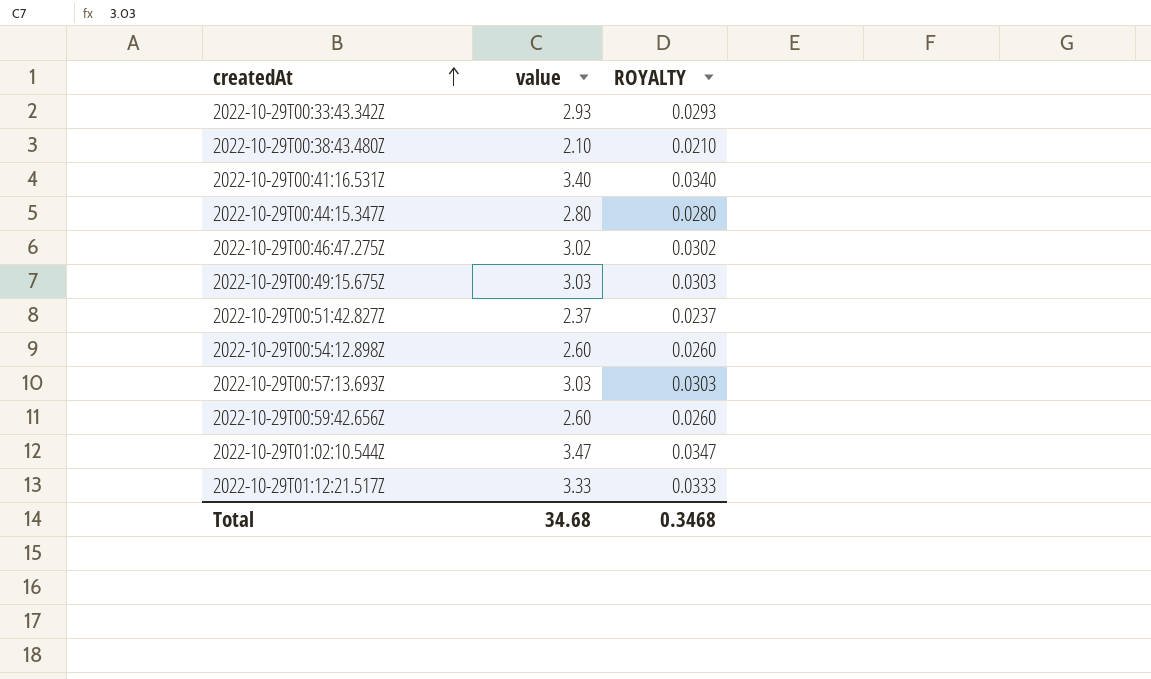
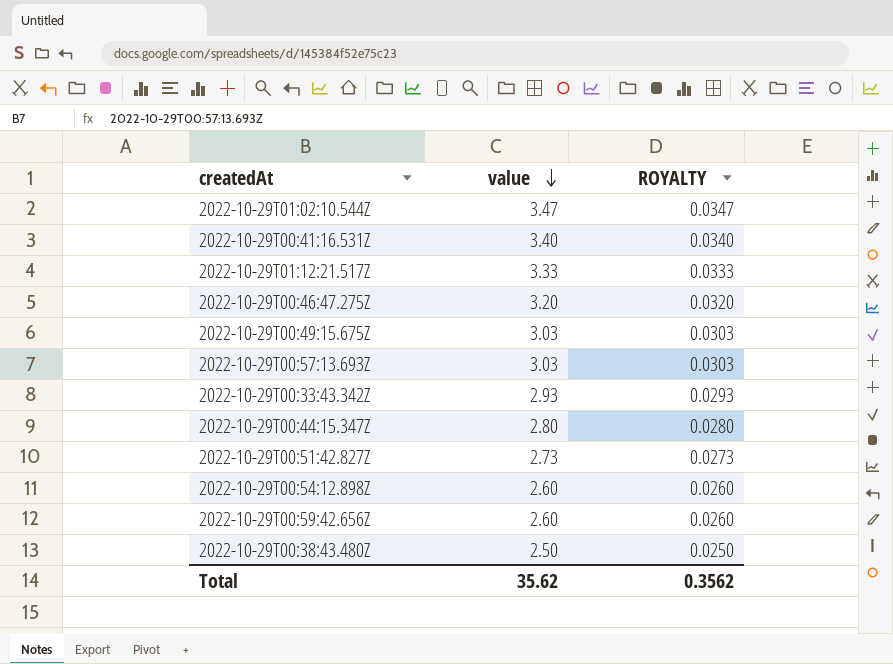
row order: createdAt ascending -> value descending
2022-10-29T00:46:47.275Z | value: 3.02 -> 3.20
2022-10-29T00:46:47.275Z | ROYALTY: 0.0302 -> 0.0320
2022-10-29T00:51:42.827Z | value: 2.37 -> 2.73
2022-10-29T00:51:42.827Z | ROYALTY: 0.0237 -> 0.0273
2022-10-29T00:38:43.480Z | value: 2.10 -> 2.50
2022-10-29T00:38:43.480Z | ROYALTY: 0.0210 -> 0.0250
Total | value: 34.68 -> 35.62
Total | ROYALTY: 0.3468 -> 0.3562

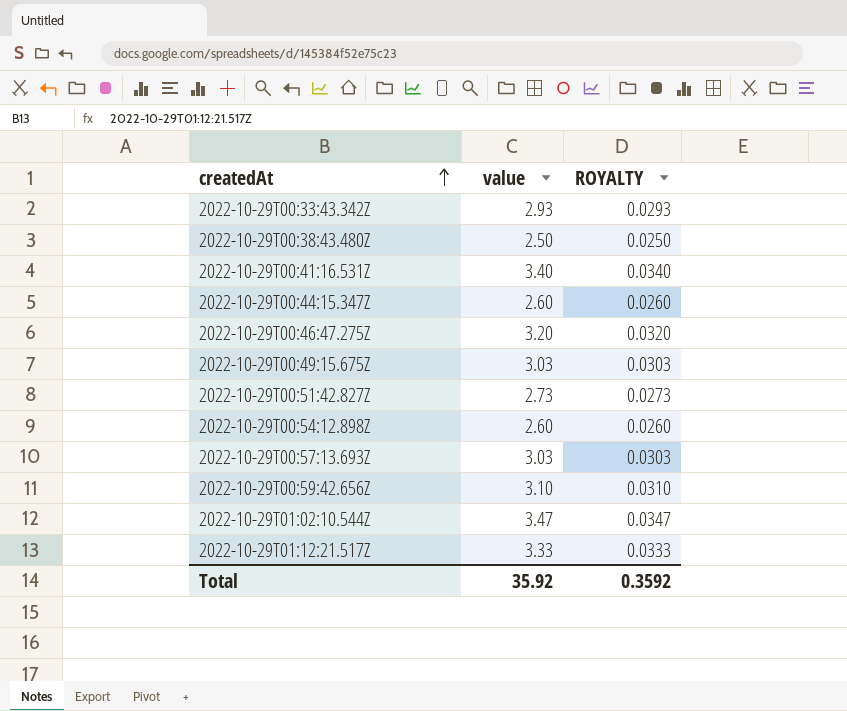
row order: value descending -> createdAt ascending
2022-10-29T00:44:15.347Z | value: 2.80 -> 2.60
2022-10-29T00:44:15.347Z | ROYALTY: 0.0280 -> 0.0260
2022-10-29T00:59:42.656Z | value: 2.60 -> 3.10
2022-10-29T00:59:42.656Z | ROYALTY: 0.0260 -> 0.0310
Total | value: 35.62 -> 35.92
Total | ROYALTY: 0.3562 -> 0.3592

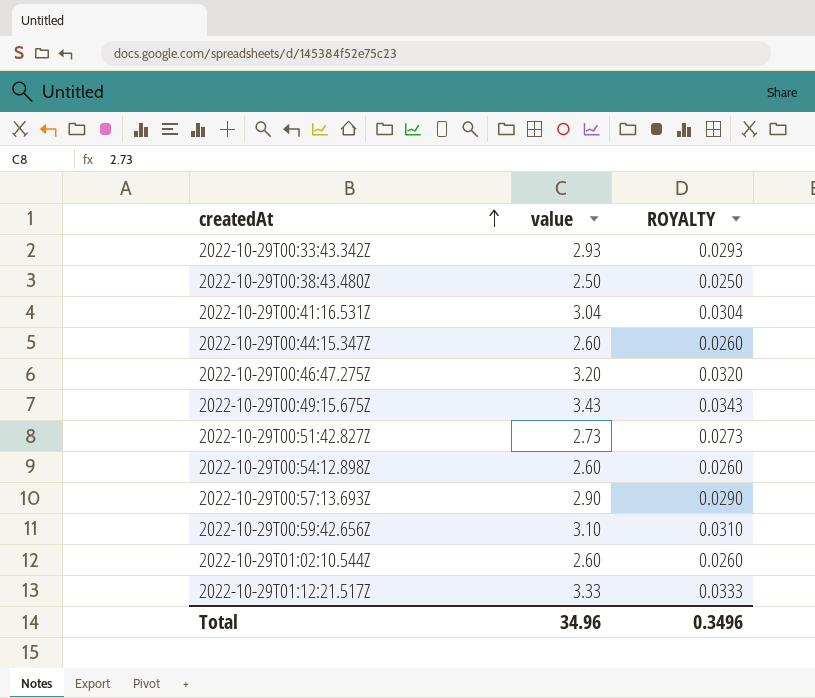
2022-10-29T00:41:16.531Z | value: 3.40 -> 3.04
2022-10-29T00:41:16.531Z | ROYALTY: 0.0340 -> 0.0304
2022-10-29T00:49:15.675Z | value: 3.03 -> 3.43
2022-10-29T00:49:15.675Z | ROYALTY: 0.0303 -> 0.0343
2022-10-29T00:57:13.693Z | value: 3.03 -> 2.90
2022-10-29T00:57:13.693Z | ROYALTY: 0.0303 -> 0.0290
2022-10-29T01:02:10.544Z | value: 3.47 -> 2.60
2022-10-29T01:02:10.544Z | ROYALTY: 0.0347 -> 0.0260
Total | value: 35.92 -> 34.96
Total | ROYALTY: 0.3592 -> 0.3496

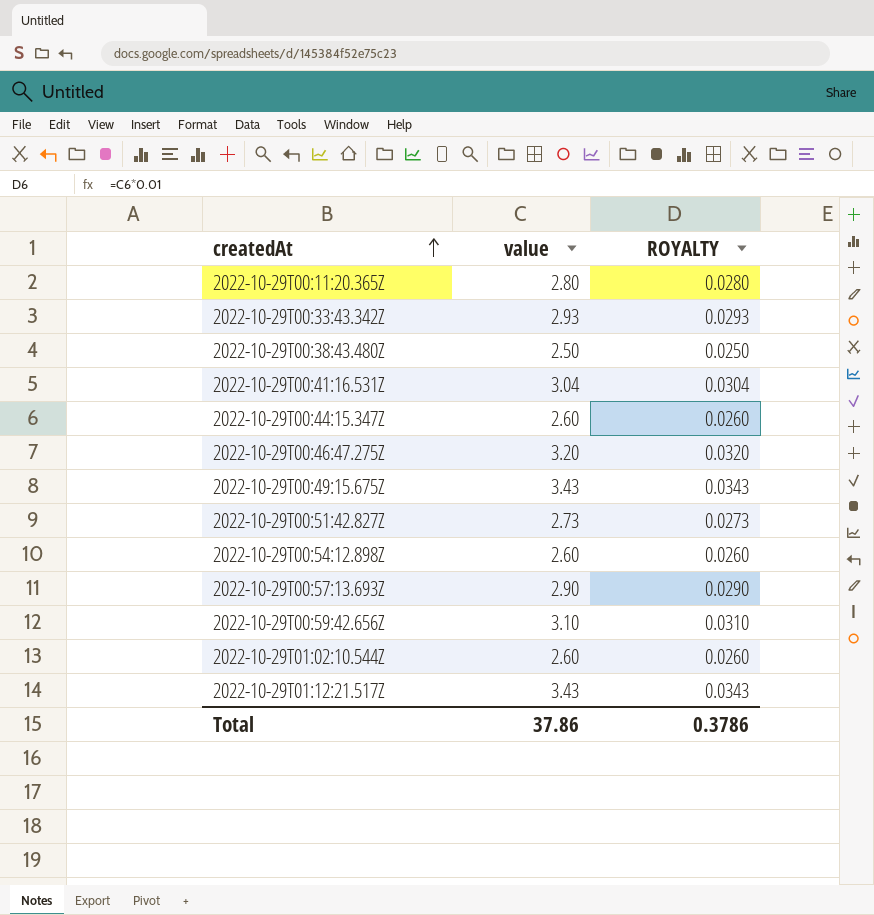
row 2022-10-29T00:11:20.365Z: none -> 2.80 | 0.0280
2022-10-29T01:12:21.517Z | value: 3.33 -> 3.43
2022-10-29T01:12:21.517Z | ROYALTY: 0.0333 -> 0.0343
Total | value: 34.96 -> 37.86
Total | ROYALTY: 0.3496 -> 0.3786

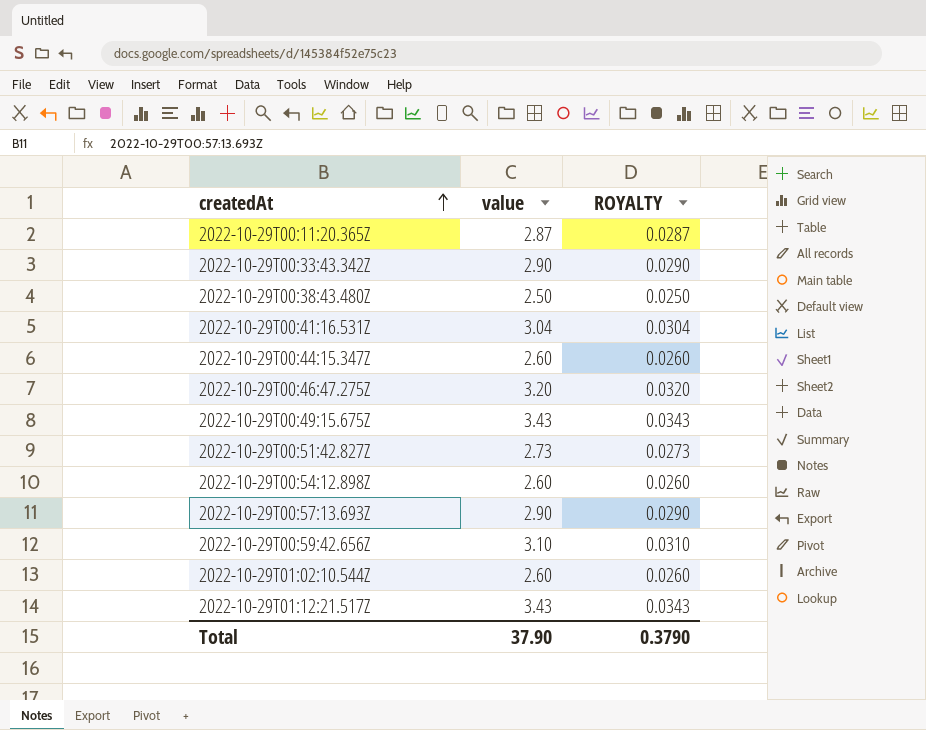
2022-10-29T00:11:20.365Z | value: 2.80 -> 2.87
2022-10-29T00:11:20.365Z | ROYALTY: 0.0280 -> 0.0287
2022-10-29T00:33:43.342Z | value: 2.93 -> 2.90
2022-10-29T00:33:43.342Z | ROYALTY: 0.0293 -> 0.0290
Total | value: 37.86 -> 37.90
Total | ROYALTY: 0.3786 -> 0.3790

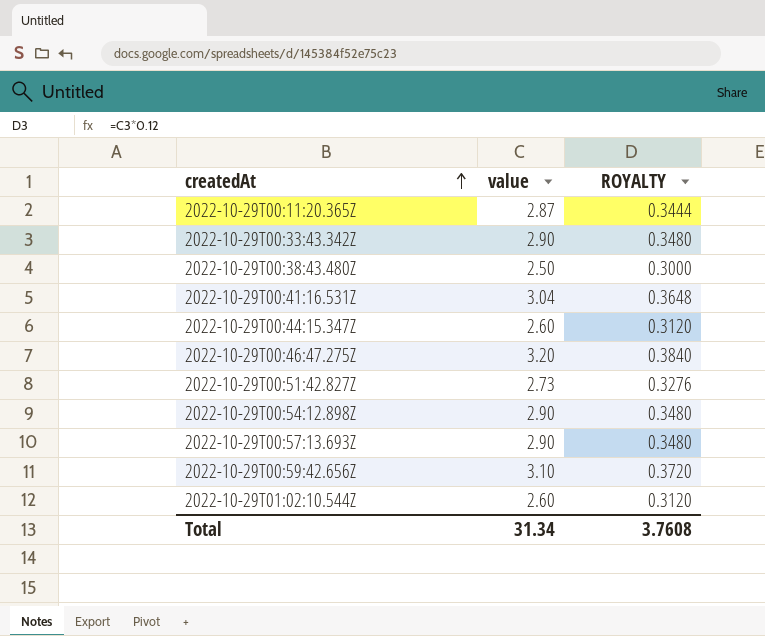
column ROYALTY | formula: [value] * 0.01 -> [value] * 0.12
row 2022-10-29T00:49:15.675Z: 3.43 | 0.0343 -> none
row 2022-10-29T01:12:21.517Z: 3.43 | 0.0343 -> none
2022-10-29T00:54:12.898Z | value: 2.60 -> 2.90
Total | value: 37.90 -> 31.34
Total | ROYALTY: 0.3790 -> 3.7608

